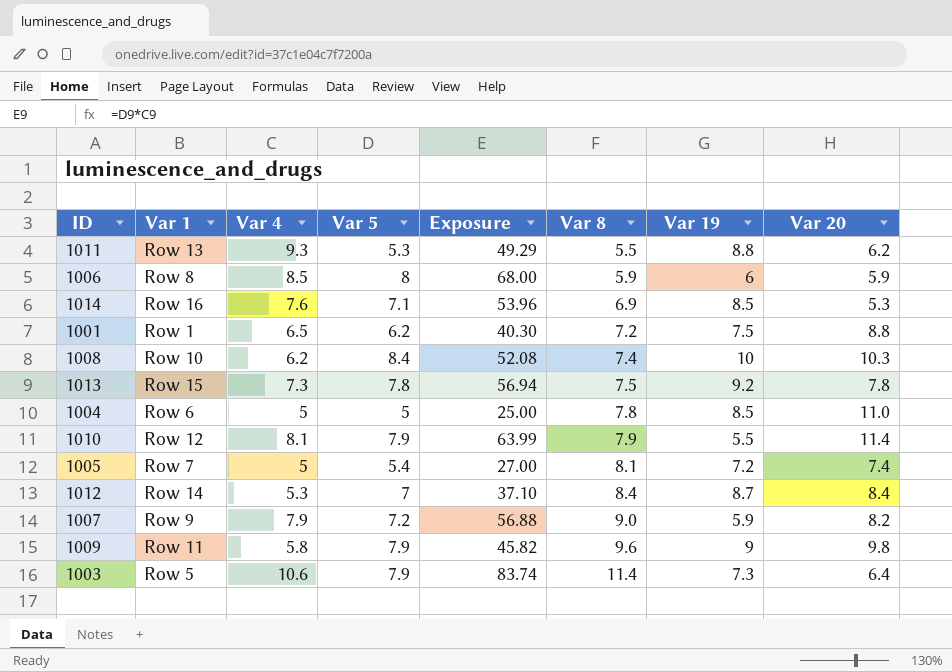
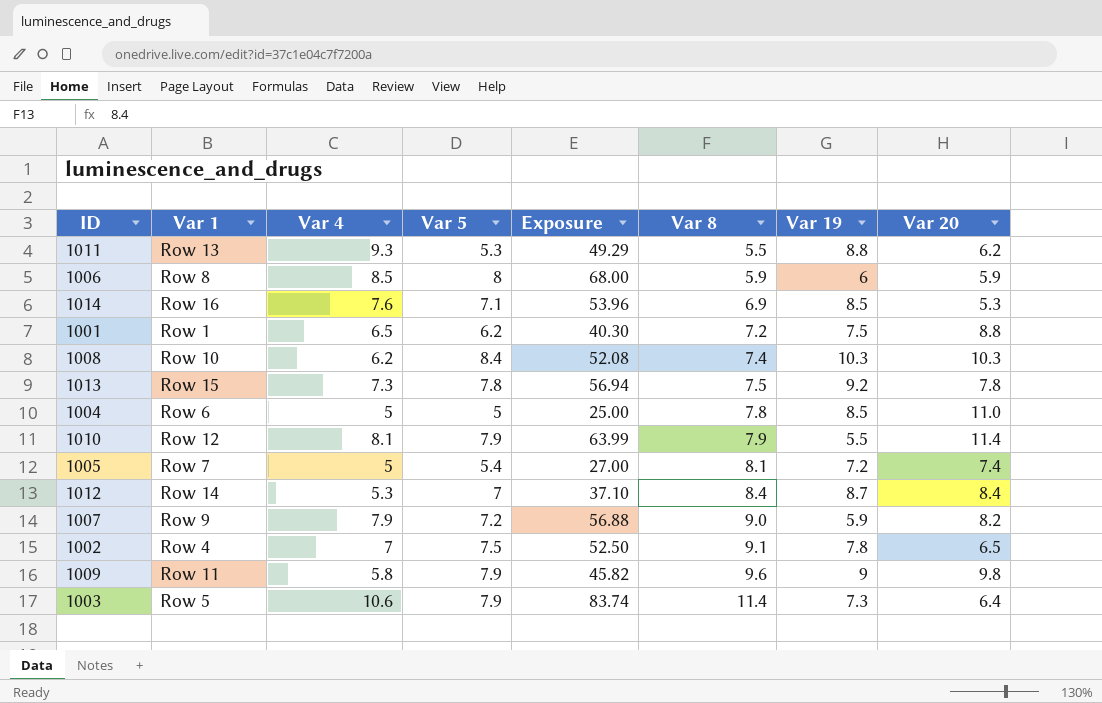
1008 | Var 19: 10 -> 10.3
row 1002: none -> Row 4 | 7 | 7.5 | 52.50 | 9.1 | 7.8 | 6.5

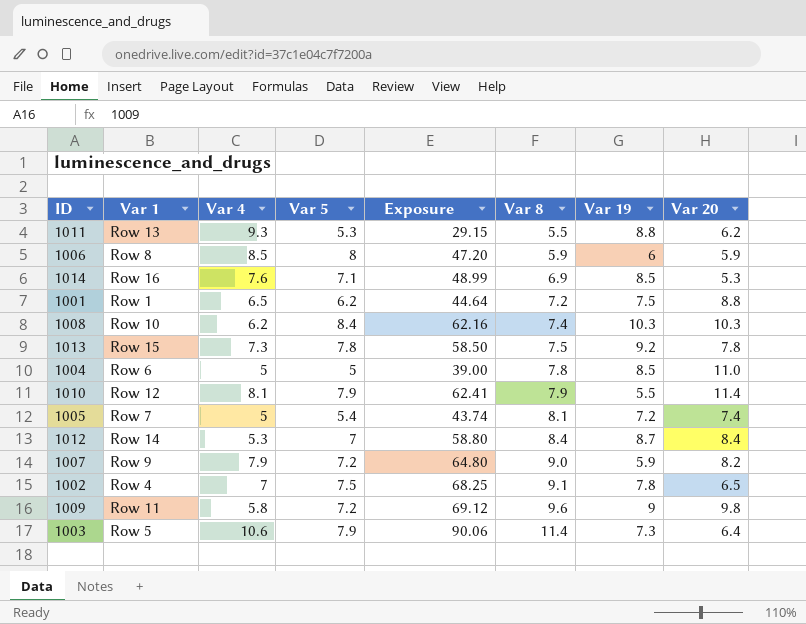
column Exposure | formula: [Var 4] * [Var 5] -> [Var 5] * [Var 8]
1009 | Var 5: 7.9 -> 7.2

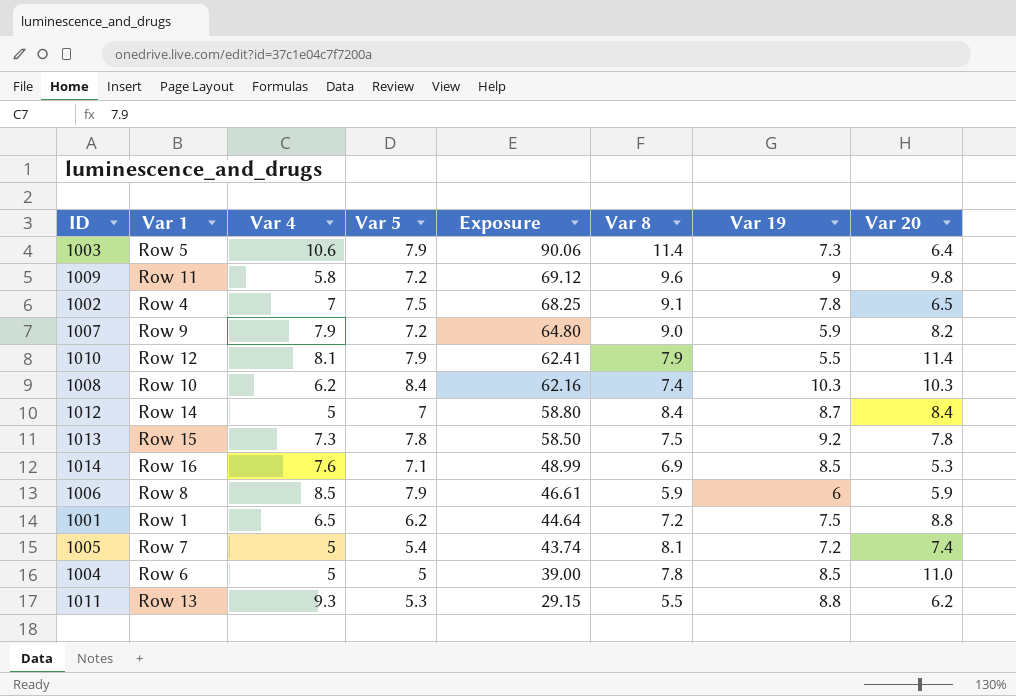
row order: Var 8 ascending -> Exposure descending
1012 | Var 4: 5.3 -> 5
1006 | Var 5: 8 -> 7.9
1006 | Exposure: 47.20 -> 46.61

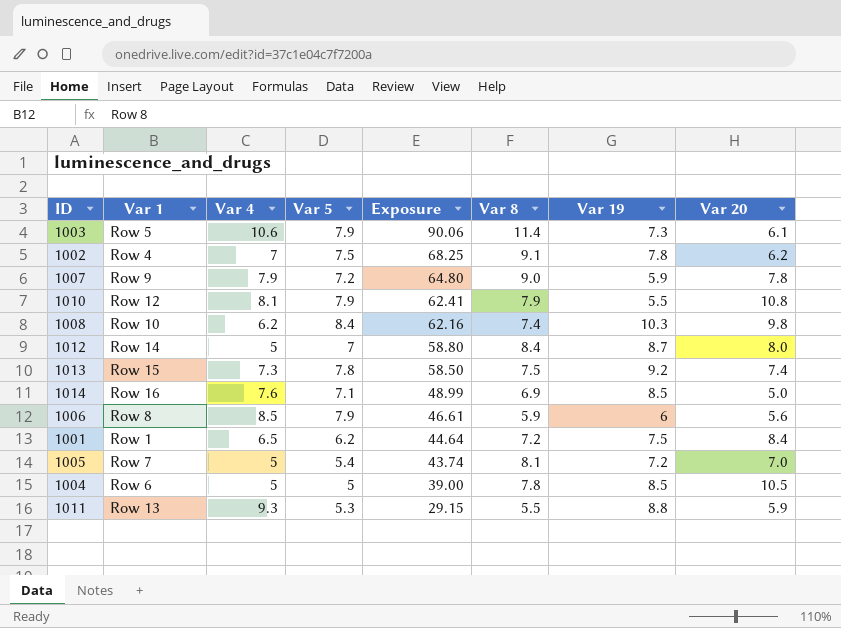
row 1009: Row 11 | 5.8 | 7.2 | 69.12 | 9.6 | 9 | 9.8 -> none
1003 | Var 20: 6.4 -> 6.1
1002 | Var 20: 6.5 -> 6.2
1007 | Var 20: 8.2 -> 7.8
1010 | Var 20: 11.4 -> 10.8
1008 | Var 20: 10.3 -> 9.8
1012 | Var 20: 8.4 -> 8.0
1013 | Var 20: 7.8 -> 7.4
1014 | Var 20: 5.3 -> 5.0
1006 | Var 20: 5.9 -> 5.6
1001 | Var 20: 8.8 -> 8.4
1005 | Var 20: 7.4 -> 7.0
1004 | Var 20: 11.0 -> 10.5
1011 | Var 20: 6.2 -> 5.9

